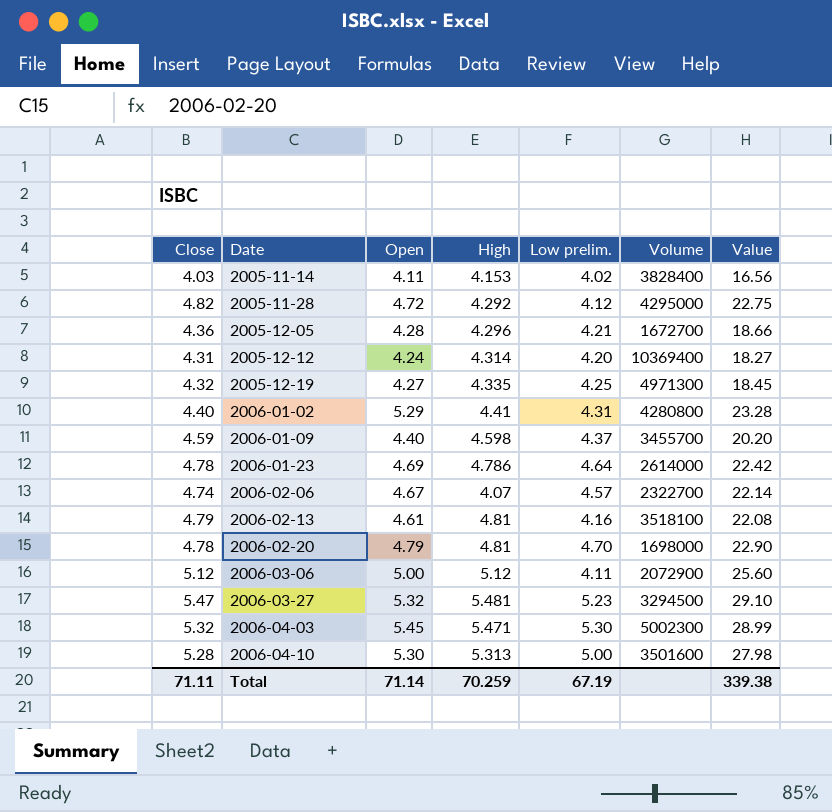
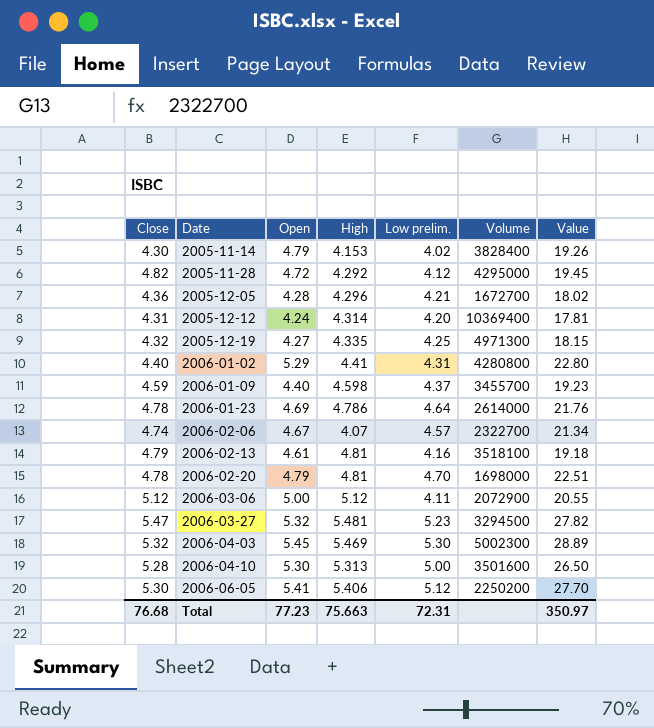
column Value | formula: [Close] * [Open] -> [Open] * [Low prelim.]
2005-11-14 | Close: 4.03 -> 4.30
2005-11-14 | Open: 4.11 -> 4.79
2006-04-03 | High: 5.471 -> 5.469
row 2006-06-05: none -> 5.30 | 5.41 | 5.406 | 5.12 | 2250200 | 27.70
Total | Close: 71.11 -> 76.68
Total | Open: 71.14 -> 77.23
Total | High: 70.259 -> 75.663
Total | Low prelim.: 67.19 -> 72.31
Total | Value: 339.38 -> 350.97

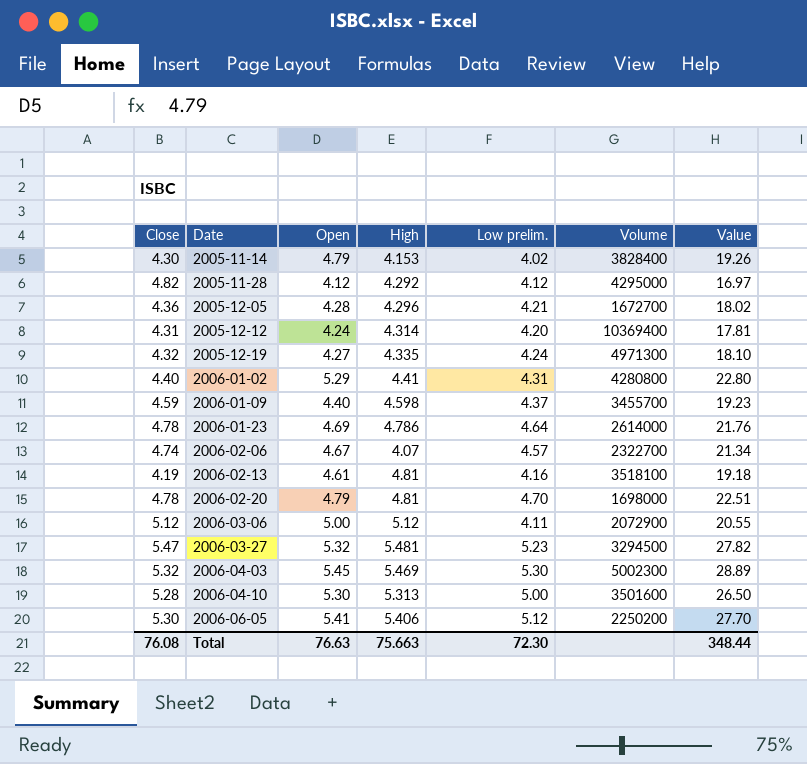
2005-11-28 | Open: 4.72 -> 4.12
2005-11-28 | Value: 19.45 -> 16.97
2005-12-19 | Low prelim.: 4.25 -> 4.24
2005-12-19 | Value: 18.15 -> 18.10
2006-02-13 | Close: 4.79 -> 4.19
Total | Close: 76.68 -> 76.08
Total | Open: 77.23 -> 76.63
Total | Low prelim.: 72.31 -> 72.30
Total | Value: 350.97 -> 348.44

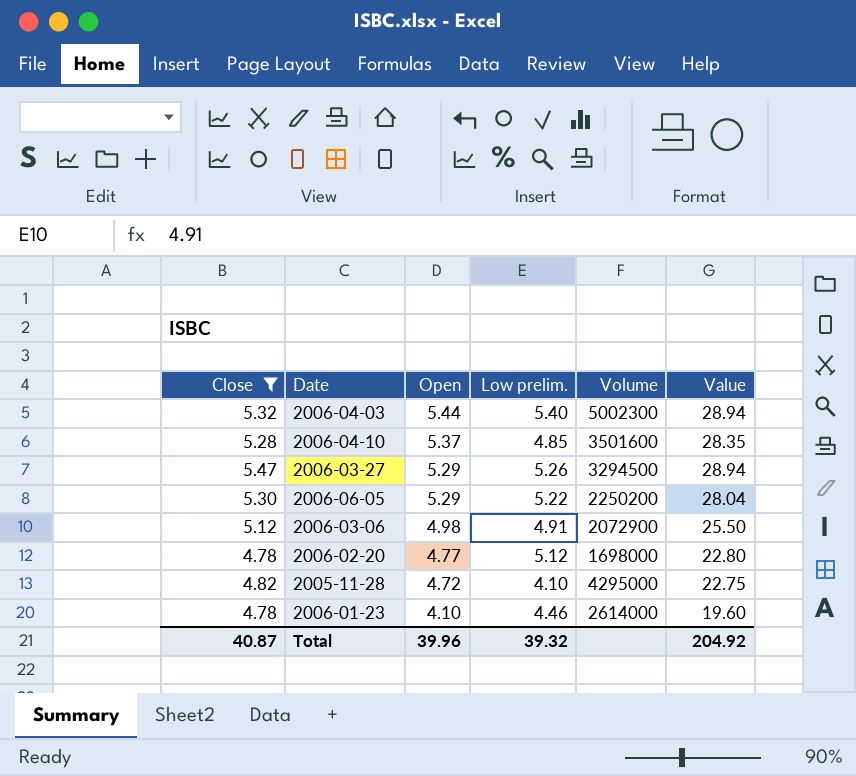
filter: none -> Close >= 4.78
row order: Date ascending -> Open descending
column High | position: 4 -> none
column Value | formula: [Open] * [Low prelim.] -> [Close] * [Open]
2006-04-03 | Open: 5.45 -> 5.44
2006-04-03 | Low prelim.: 5.30 -> 5.40
2006-04-10 | Open: 5.30 -> 5.37
2006-04-10 | Low prelim.: 5.00 -> 4.85
2006-03-27 | Open: 5.32 -> 5.29
2006-03-27 | Low prelim.: 5.23 -> 5.26
2006-06-05 | Open: 5.41 -> 5.29
2006-06-05 | Low prelim.: 5.12 -> 5.22
2006-03-06 | Open: 5.00 -> 4.98
2006-03-06 | Low prelim.: 4.11 -> 4.91
2006-02-20 | Open: 4.79 -> 4.77
2006-02-20 | Low prelim.: 4.70 -> 5.12
2005-11-28 | Open: 4.12 -> 4.72
2005-11-28 | Low prelim.: 4.12 -> 4.10
2006-01-23 | Open: 4.69 -> 4.10
2006-01-23 | Low prelim.: 4.64 -> 4.46
Total | Close: 76.08 -> 40.87
Total | Open: 76.63 -> 39.96
Total | Low prelim.: 72.30 -> 39.32
Total | Value: 348.44 -> 204.92

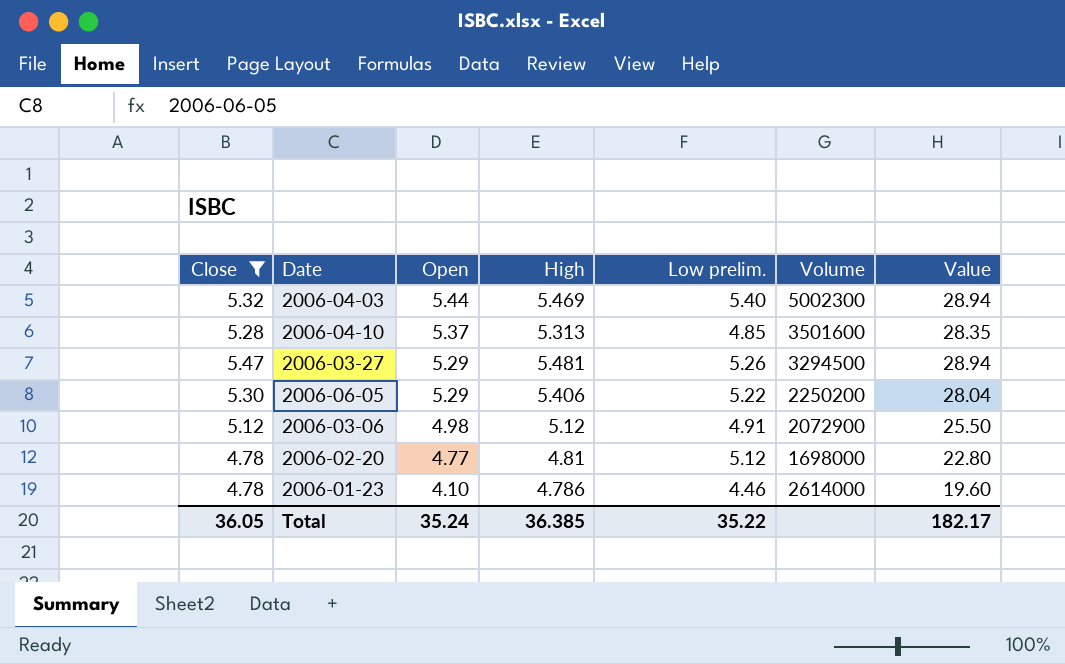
column High | position: none -> 4
row 2005-11-28: 4.82 | 4.72 | 4.10 | 4295000 | 22.75 -> none
Total | Close: 40.87 -> 36.05
Total | Open: 39.96 -> 35.24
Total | Low prelim.: 39.32 -> 35.22
Total | Value: 204.92 -> 182.17

